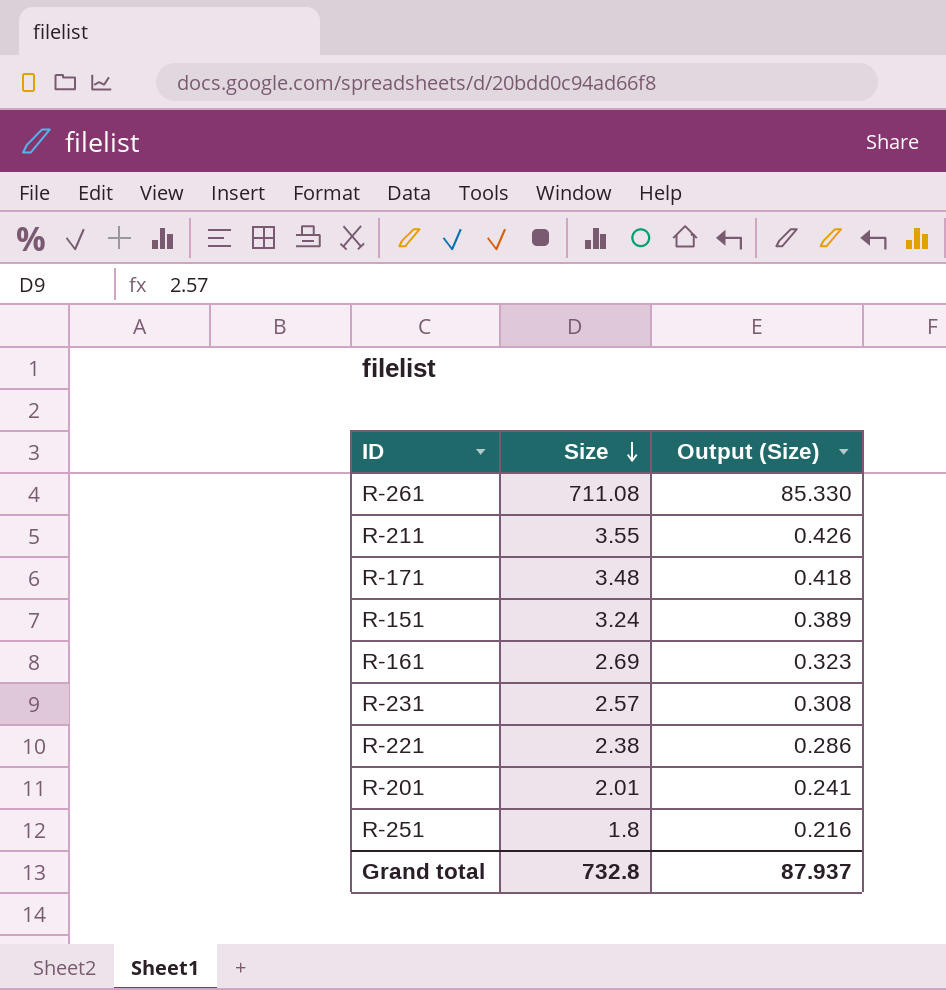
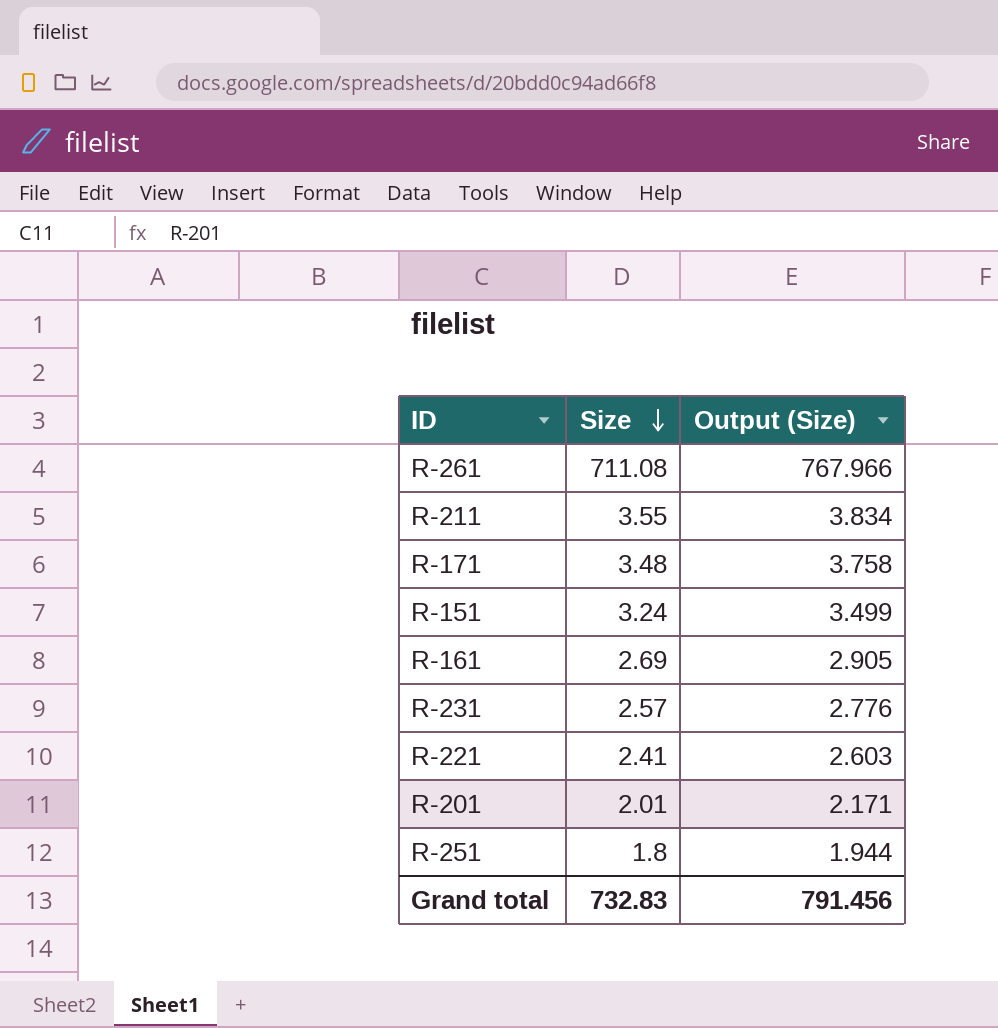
column Output (Size) | formula: [Size] * 0.12 -> [Size] * 1.08
R-221 | Size: 2.38 -> 2.41
Grand total | Size: 732.8 -> 732.83
Grand total | Output (Size): 87.937 -> 791.456

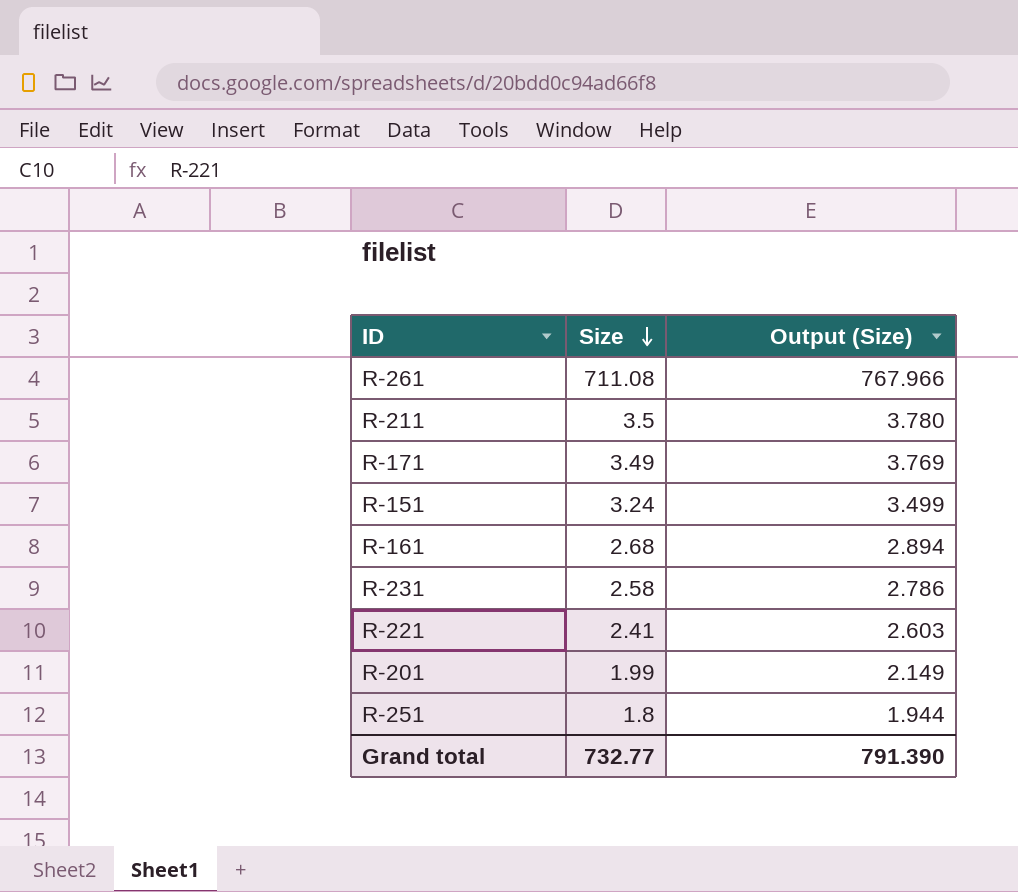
R-211 | Size: 3.55 -> 3.5
R-211 | Output (Size): 3.834 -> 3.780
R-171 | Size: 3.48 -> 3.49
R-171 | Output (Size): 3.758 -> 3.769
R-161 | Size: 2.69 -> 2.68
R-161 | Output (Size): 2.905 -> 2.894
R-231 | Size: 2.57 -> 2.58
R-231 | Output (Size): 2.776 -> 2.786
R-201 | Size: 2.01 -> 1.99
R-201 | Output (Size): 2.171 -> 2.149
Grand total | Size: 732.83 -> 732.77
Grand total | Output (Size): 791.456 -> 791.390

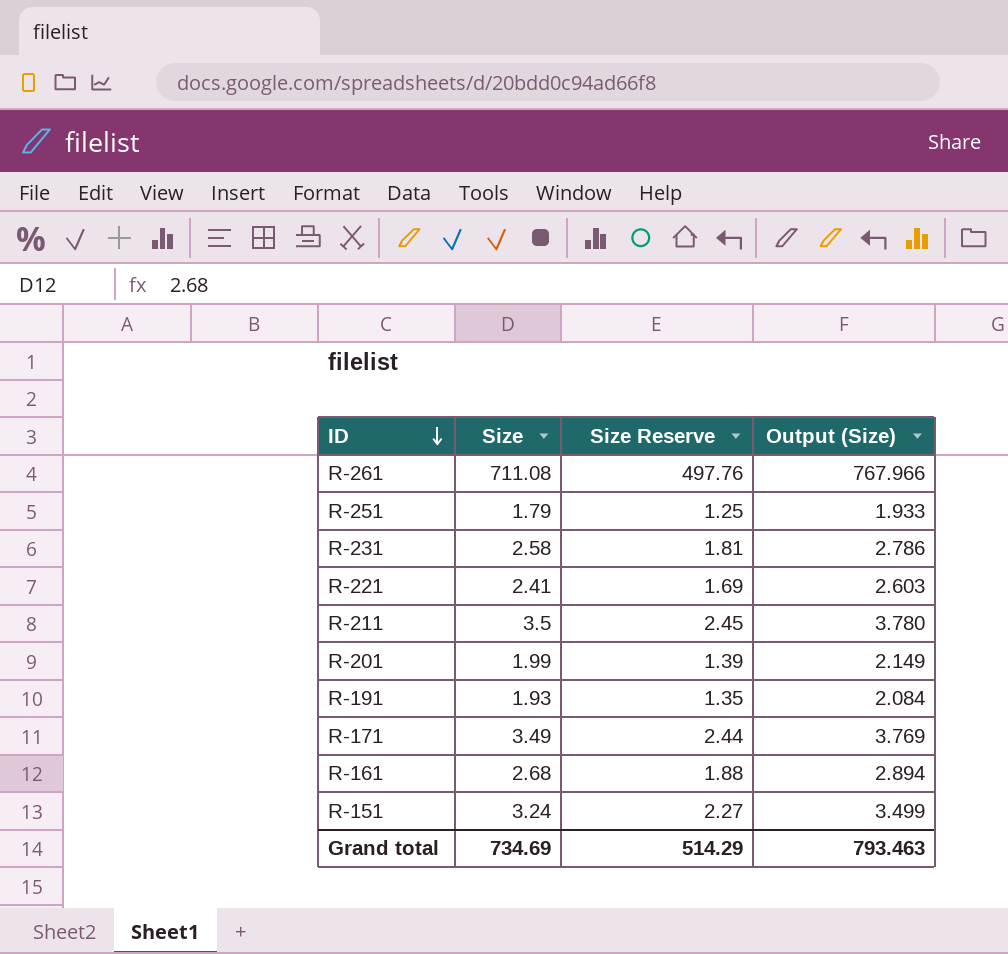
row order: Size descending -> ID descending
column Size Reserve | formula: none -> [Size] * 0.7
R-251 | Size: 1.8 -> 1.79
R-251 | Output (Size): 1.944 -> 1.933
row R-191: none -> 1.93 | 1.35 | 2.084
Grand total | Size: 732.77 -> 734.69
Grand total | Output (Size): 791.390 -> 793.463

